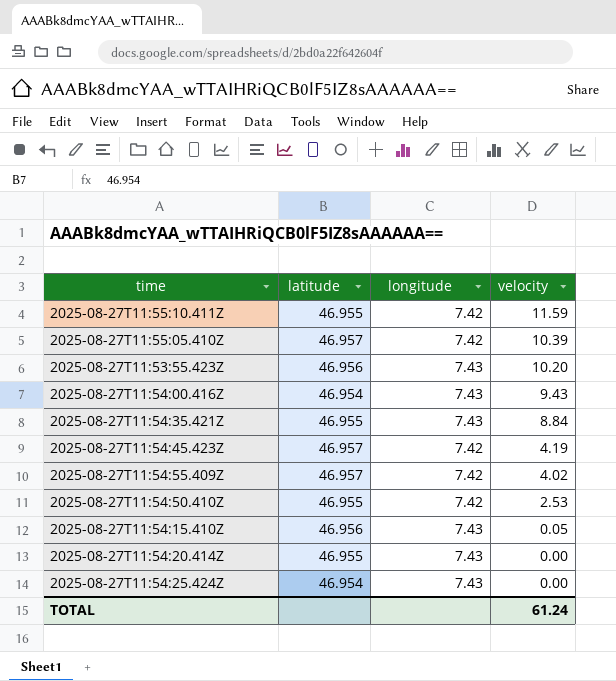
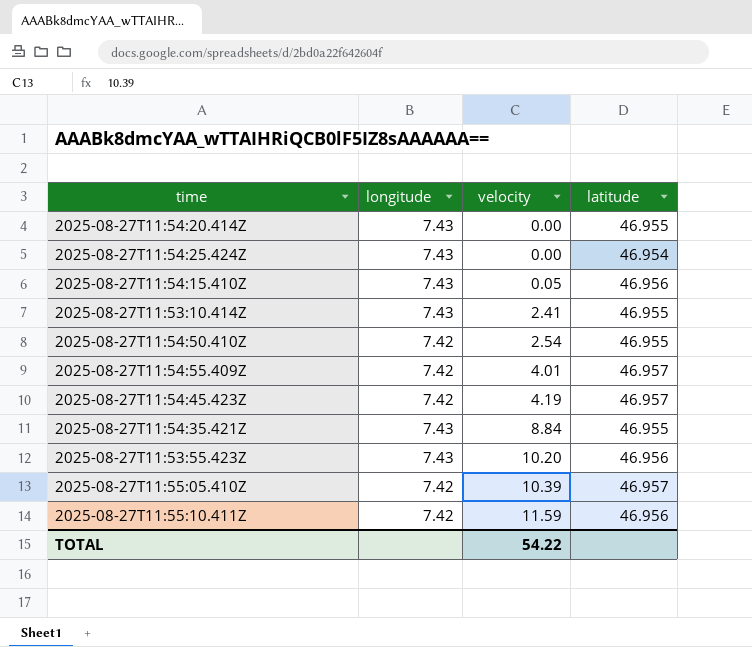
row order: velocity descending -> velocity ascending
column latitude | position: 2 -> 4
row 2025-08-27T11:54:00.416Z: 46.954 | 7.43 | 9.43 -> none
row 2025-08-27T11:53:10.414Z: none -> 7.43 | 2.41 | 46.955
2025-08-27T11:54:50.410Z | velocity: 2.53 -> 2.54
2025-08-27T11:54:55.409Z | velocity: 4.02 -> 4.01
2025-08-27T11:55:10.411Z | latitude: 46.955 -> 46.956
TOTAL | velocity: 61.24 -> 54.22

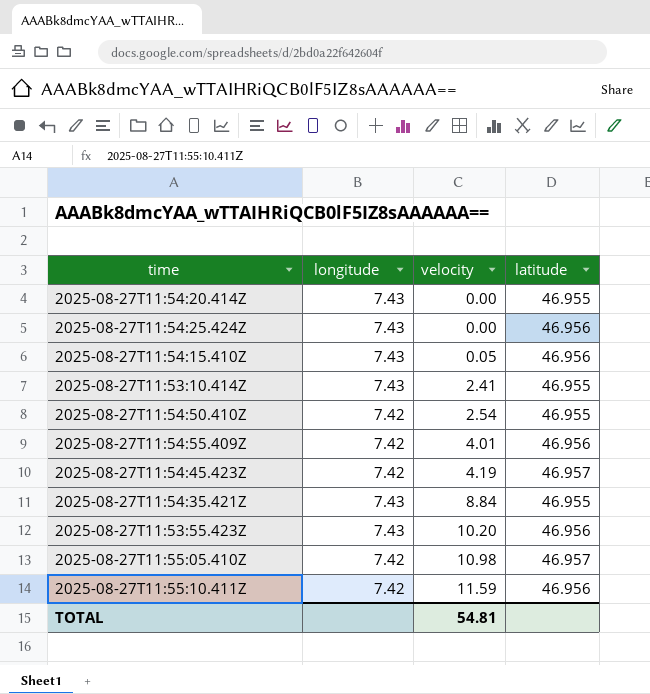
2025-08-27T11:54:25.424Z | latitude: 46.954 -> 46.956
2025-08-27T11:54:55.409Z | latitude: 46.957 -> 46.956
2025-08-27T11:55:05.410Z | velocity: 10.39 -> 10.98
TOTAL | velocity: 54.22 -> 54.81

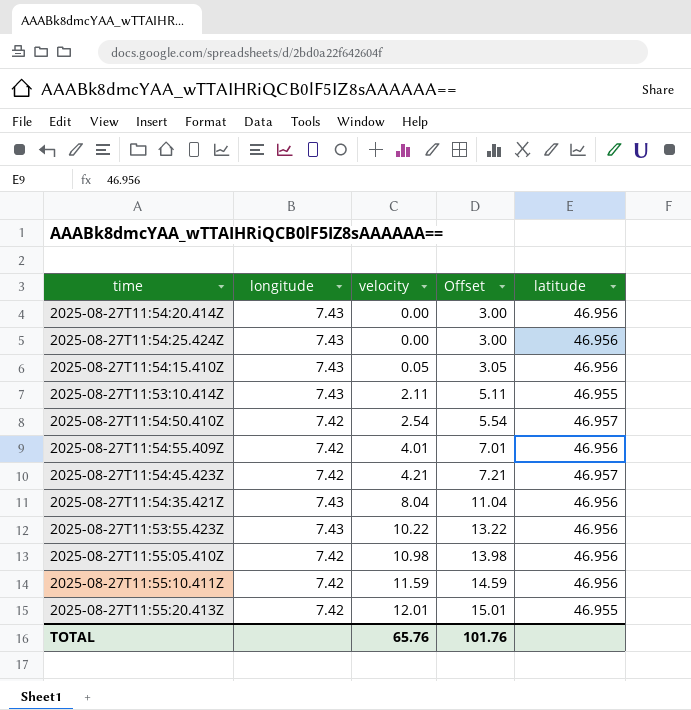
column Offset | formula: none -> [velocity] + 3
2025-08-27T11:54:20.414Z | latitude: 46.955 -> 46.956
2025-08-27T11:53:10.414Z | velocity: 2.41 -> 2.11
2025-08-27T11:54:50.410Z | latitude: 46.955 -> 46.957
2025-08-27T11:54:45.423Z | velocity: 4.19 -> 4.21
2025-08-27T11:54:35.421Z | velocity: 8.84 -> 8.04
2025-08-27T11:54:35.421Z | latitude: 46.955 -> 46.956
2025-08-27T11:53:55.423Z | velocity: 10.20 -> 10.22
2025-08-27T11:55:05.410Z | latitude: 46.957 -> 46.956
row 2025-08-27T11:55:20.413Z: none -> 7.42 | 12.01 | 15.01 | 46.955
TOTAL | velocity: 54.81 -> 65.76

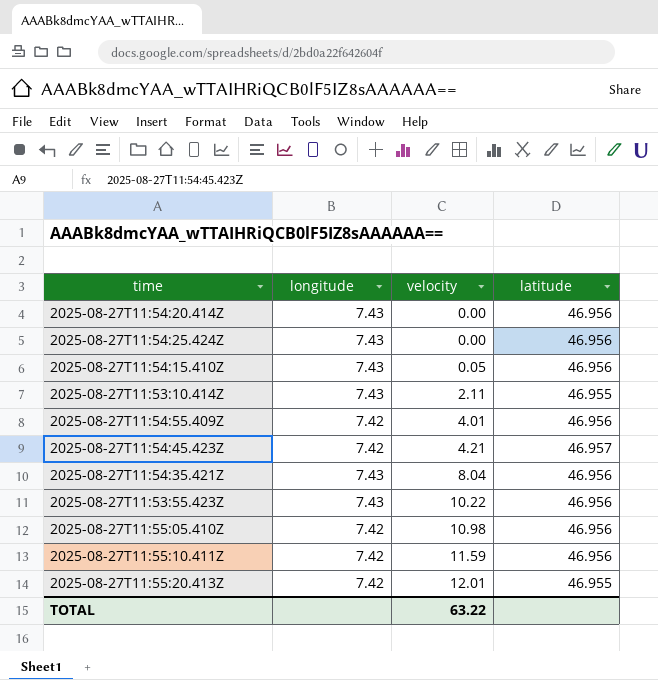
column Offset | formula: [velocity] + 3 -> none
row 2025-08-27T11:54:50.410Z: 7.42 | 2.54 | 5.54 | 46.957 -> none
TOTAL | velocity: 65.76 -> 63.22

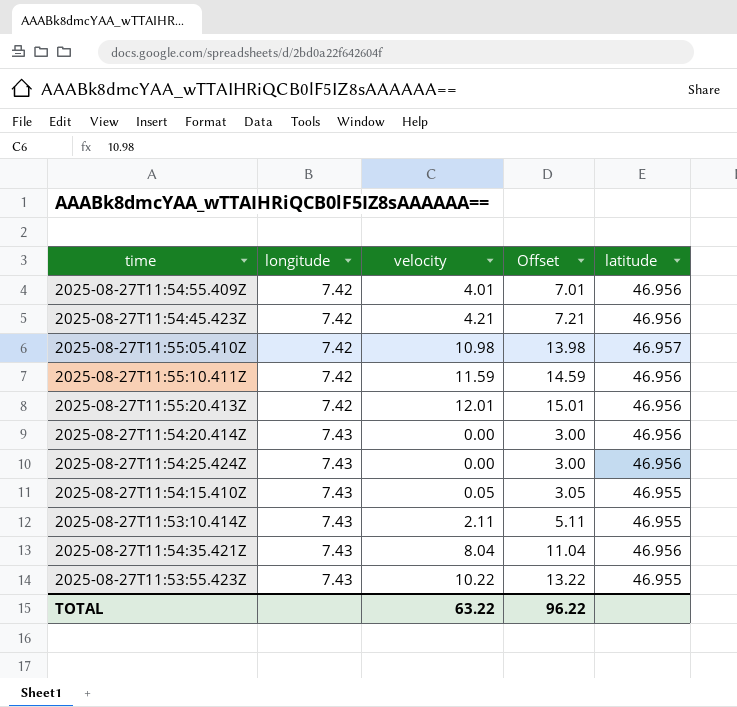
row order: velocity ascending -> longitude ascending
column Offset | formula: none -> [velocity] + 3
2025-08-27T11:54:45.423Z | latitude: 46.957 -> 46.956
2025-08-27T11:55:05.410Z | latitude: 46.956 -> 46.957
2025-08-27T11:55:20.413Z | latitude: 46.955 -> 46.956
2025-08-27T11:54:15.410Z | latitude: 46.956 -> 46.955
2025-08-27T11:53:55.423Z | latitude: 46.956 -> 46.955

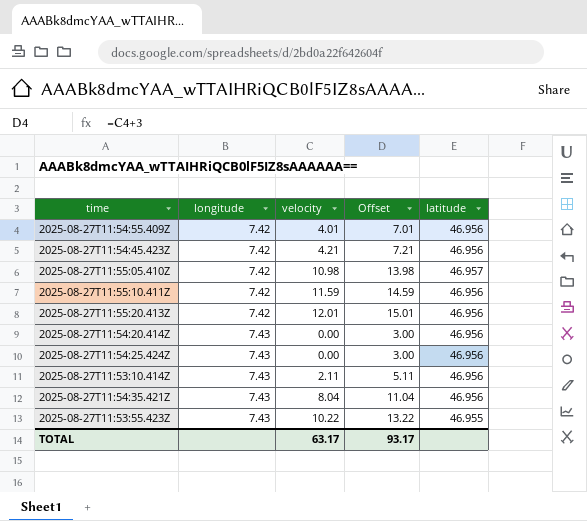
row 2025-08-27T11:54:15.410Z: 7.43 | 0.05 | 3.05 | 46.955 -> none
2025-08-27T11:53:10.414Z | latitude: 46.955 -> 46.956
TOTAL | velocity: 63.22 -> 63.17
TOTAL | Offset: 96.22 -> 93.17

